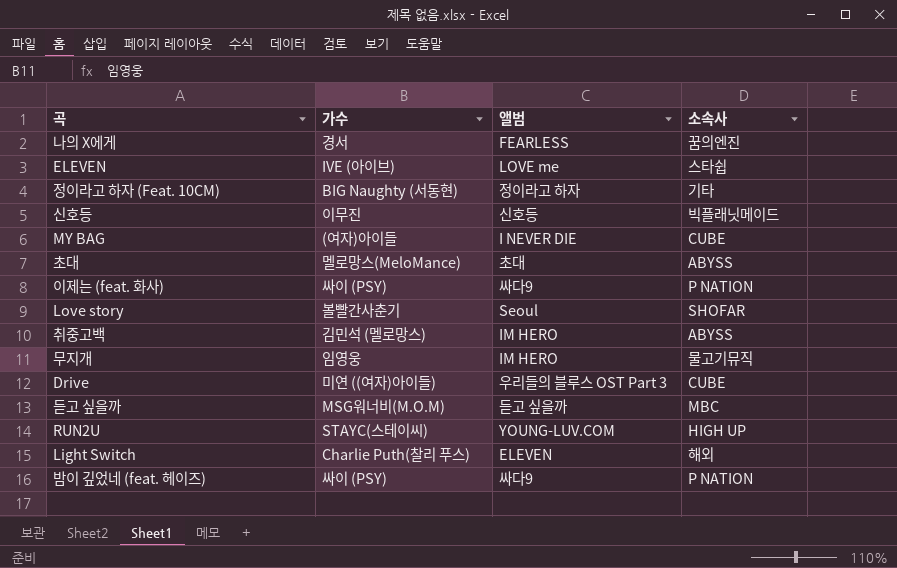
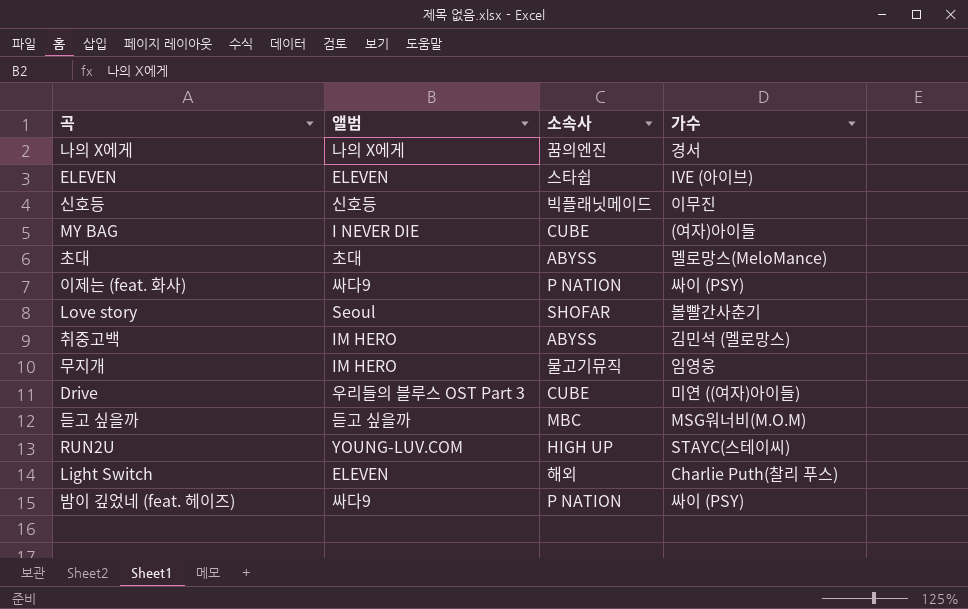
column 가수 | position: 2 -> 4
row 정이라고 하자 (Feat. 10CM): BIG Naughty (서동현) | 정이라고 하자 | 기타 -> none
나의 X에게 | 앨범: FEARLESS -> 나의 X에게
ELEVEN | 앨범: LOVE me -> ELEVEN

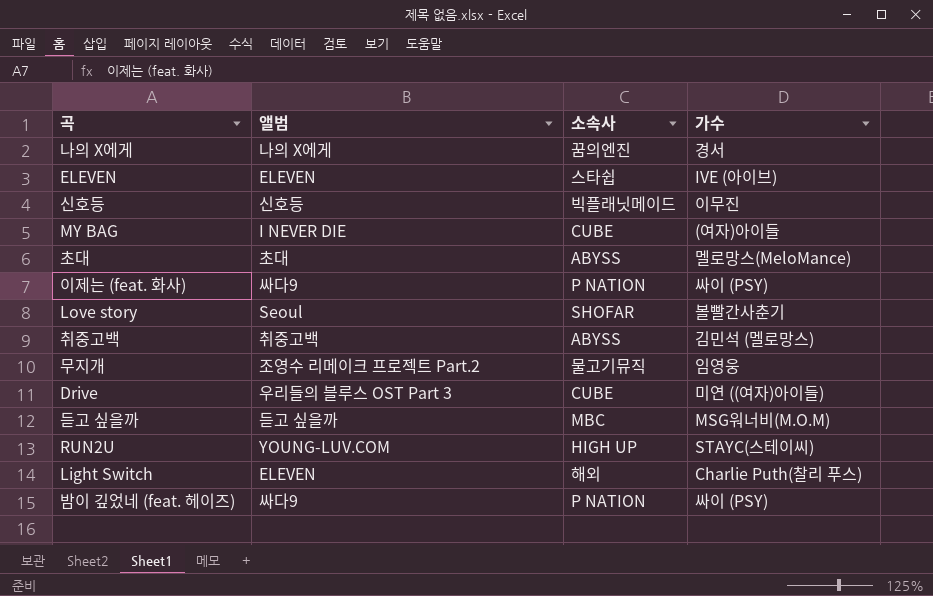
취중고백 | 앨범: IM HERO -> 취중고백
무지개 | 앨범: IM HERO -> 조영수 리메이크 프로젝트 Part.2

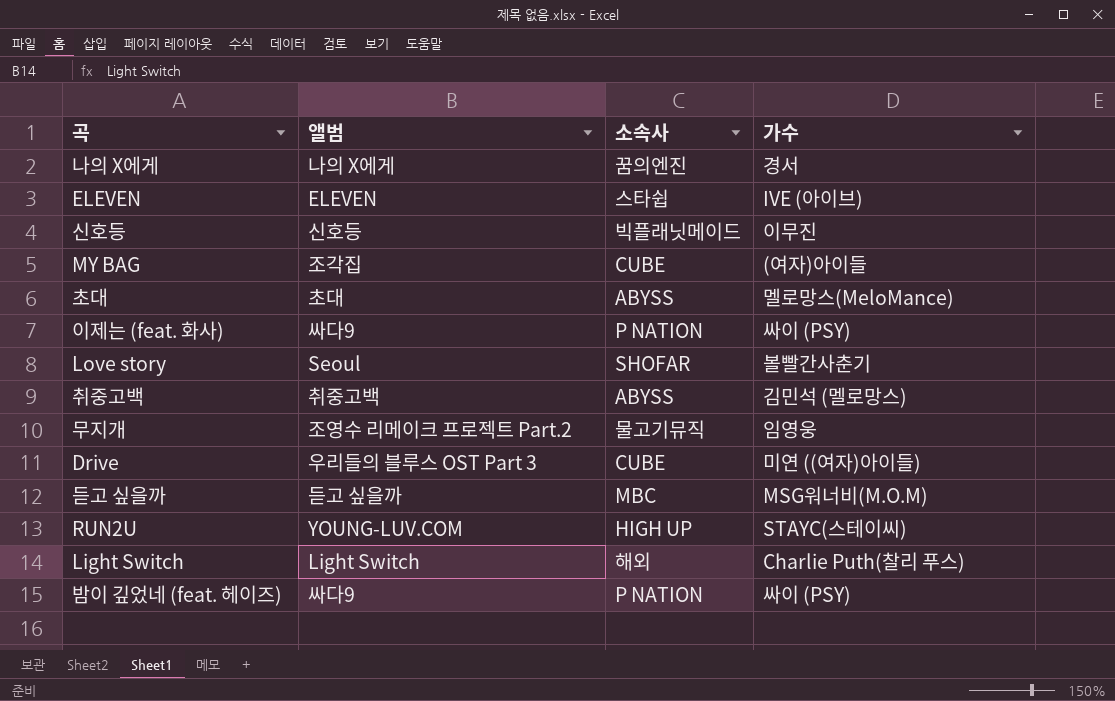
MY BAG | 앨범: I NEVER DIE -> 조각집
Light Switch | 앨범: ELEVEN -> Light Switch

